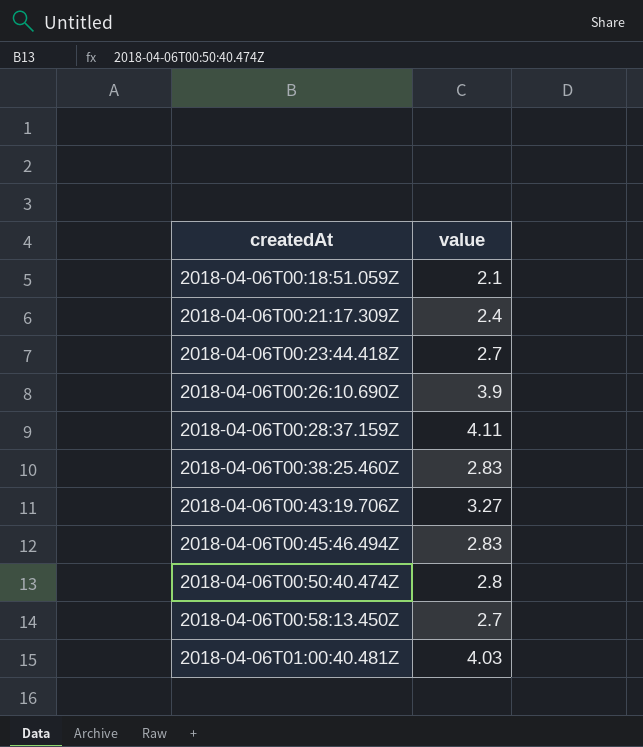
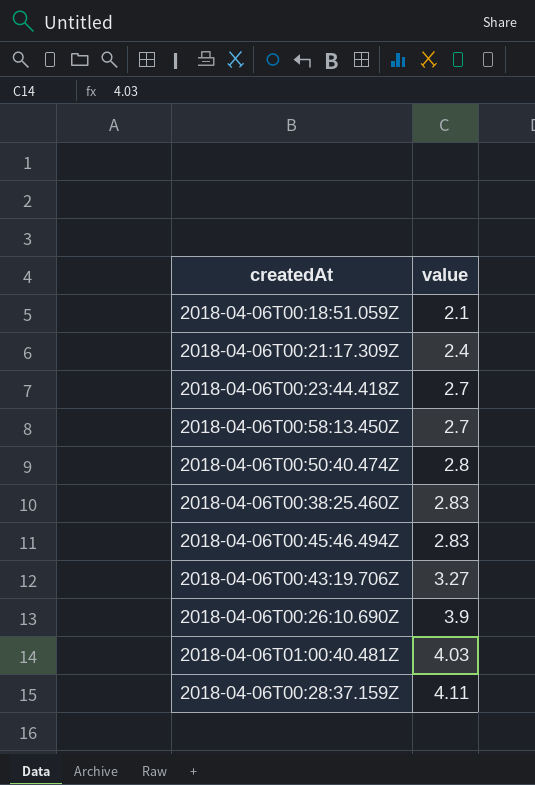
row order: createdAt ascending -> value ascending

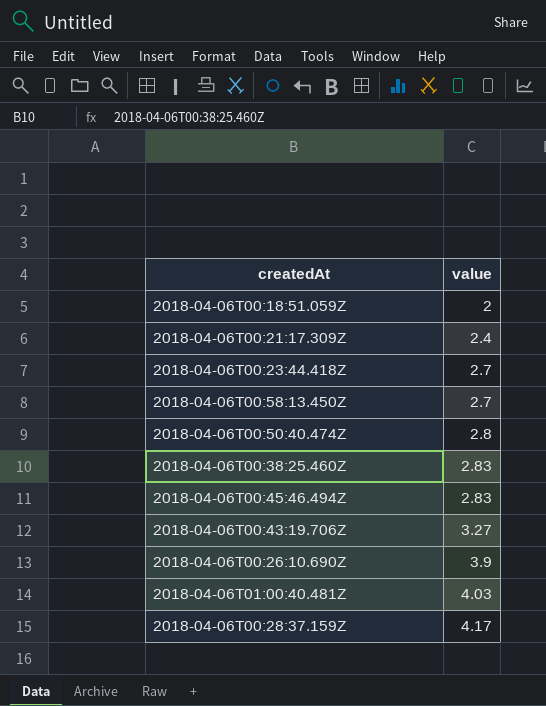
2018-04-06T00:18:51.059Z | value: 2.1 -> 2
2018-04-06T00:28:37.159Z | value: 4.11 -> 4.17

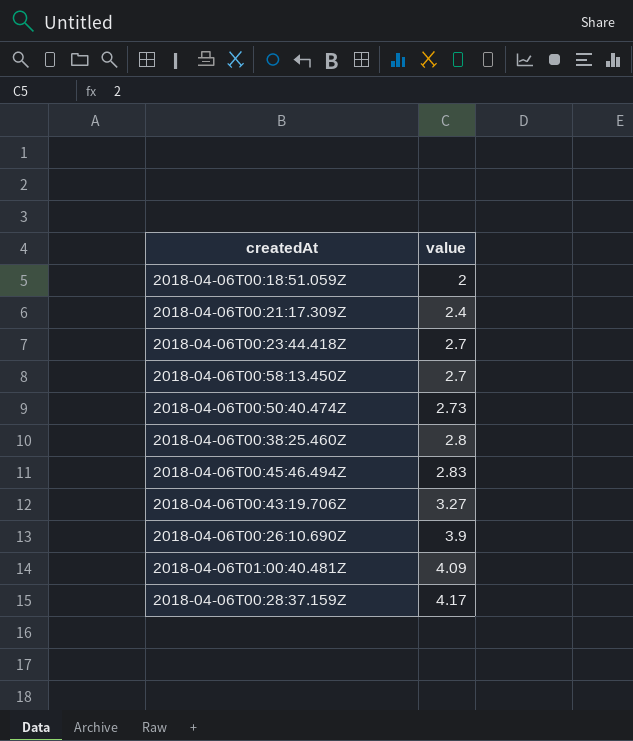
2018-04-06T00:50:40.474Z | value: 2.8 -> 2.73
2018-04-06T00:38:25.460Z | value: 2.83 -> 2.8
2018-04-06T01:00:40.481Z | value: 4.03 -> 4.09

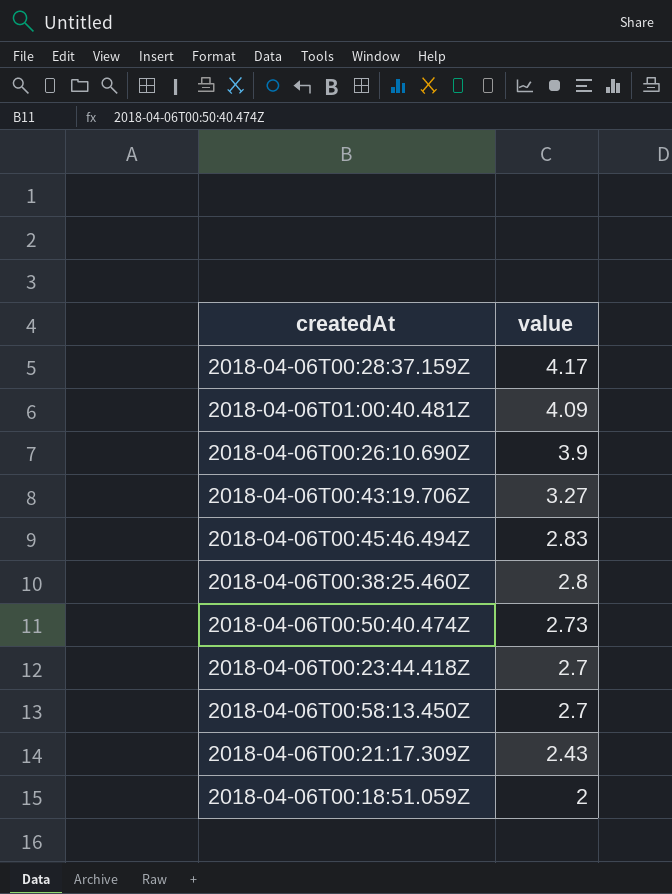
row order: value ascending -> value descending
2018-04-06T00:21:17.309Z | value: 2.4 -> 2.43

